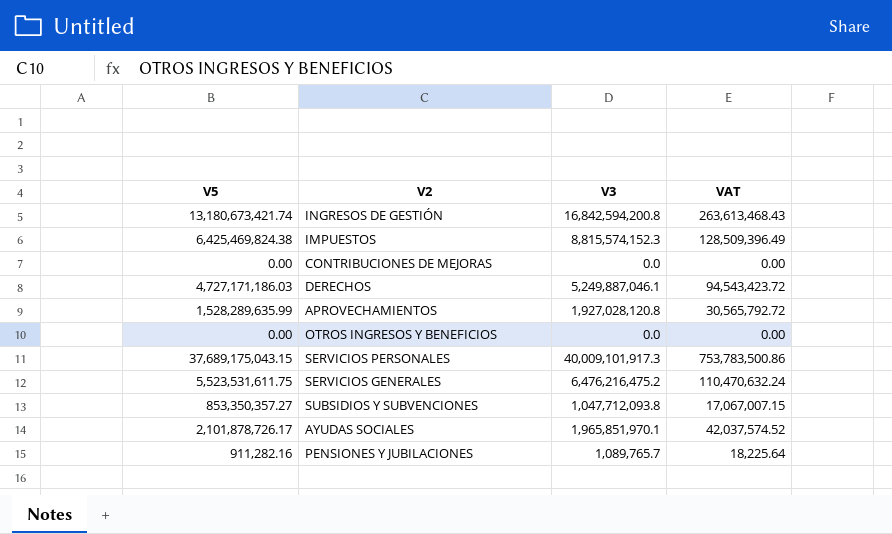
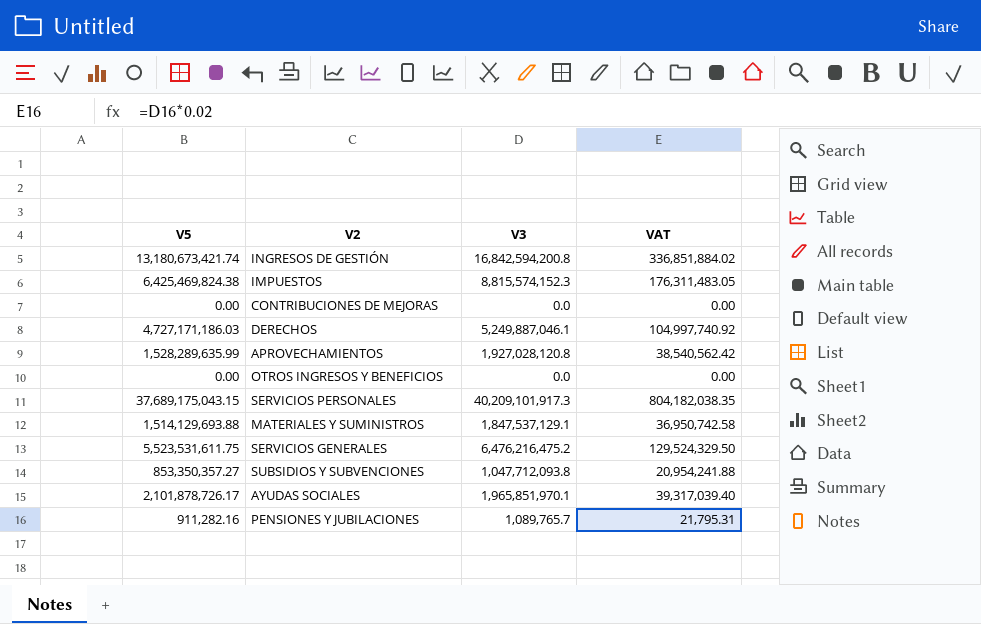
column VAT | formula: [V5] * 0.02 -> [V3] * 0.02
SERVICIOS PERSONALES | V3: 40,009,101,917.3 -> 40,209,101,917.3
row MATERIALES Y SUMINISTROS: none -> 1,514,129,693.88 | 1,847,537,129.1 | 36,950,742.58

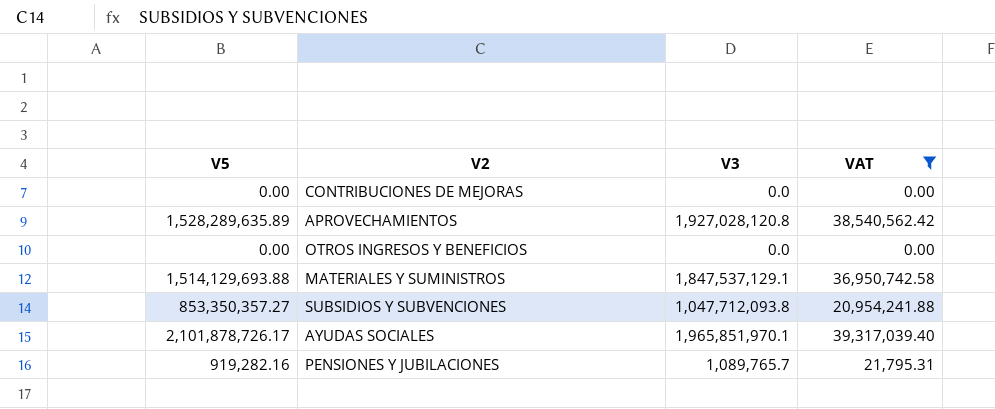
filter: none -> VAT <= 39,317,039.40
APROVECHAMIENTOS | V5: 1,528,289,635.99 -> 1,528,289,635.89
PENSIONES Y JUBILACIONES | V5: 911,282.16 -> 919,282.16

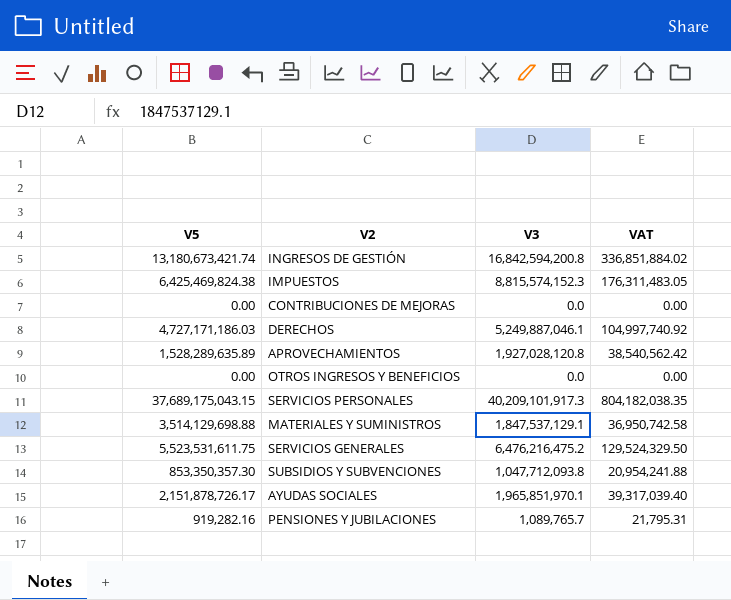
filter: VAT <= 39,317,039.40 -> none
MATERIALES Y SUMINISTROS | V5: 1,514,129,693.88 -> 3,514,129,698.88
SUBSIDIOS Y SUBVENCIONES | V5: 853,350,357.27 -> 853,350,357.30
AYUDAS SOCIALES | V5: 2,101,878,726.17 -> 2,151,878,726.17

